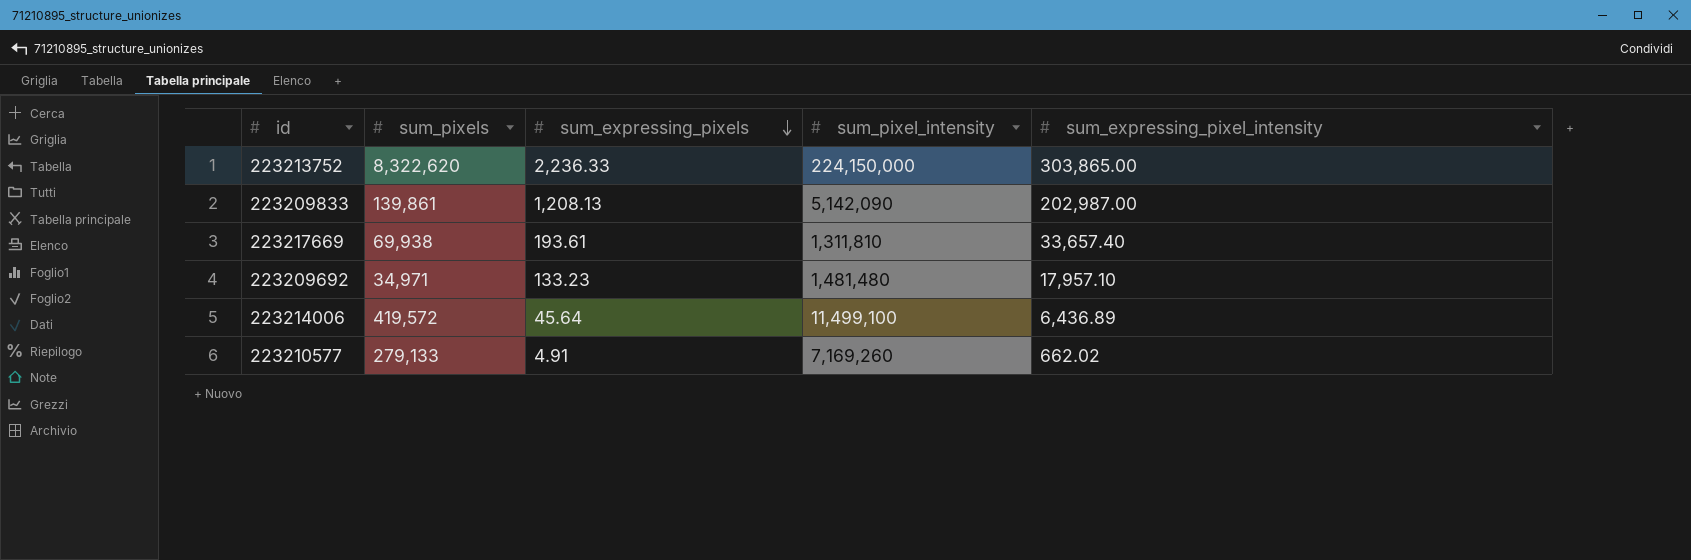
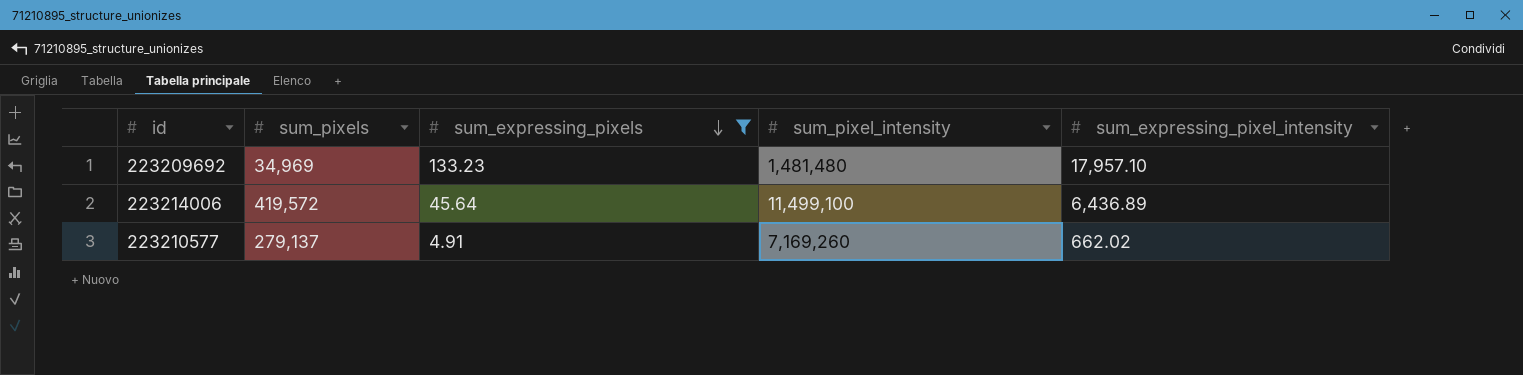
filter: none -> sum_expressing_pixels <= 133.23
223209692 | sum_pixels: 34,971 -> 34,969
223210577 | sum_pixels: 279,133 -> 279,137

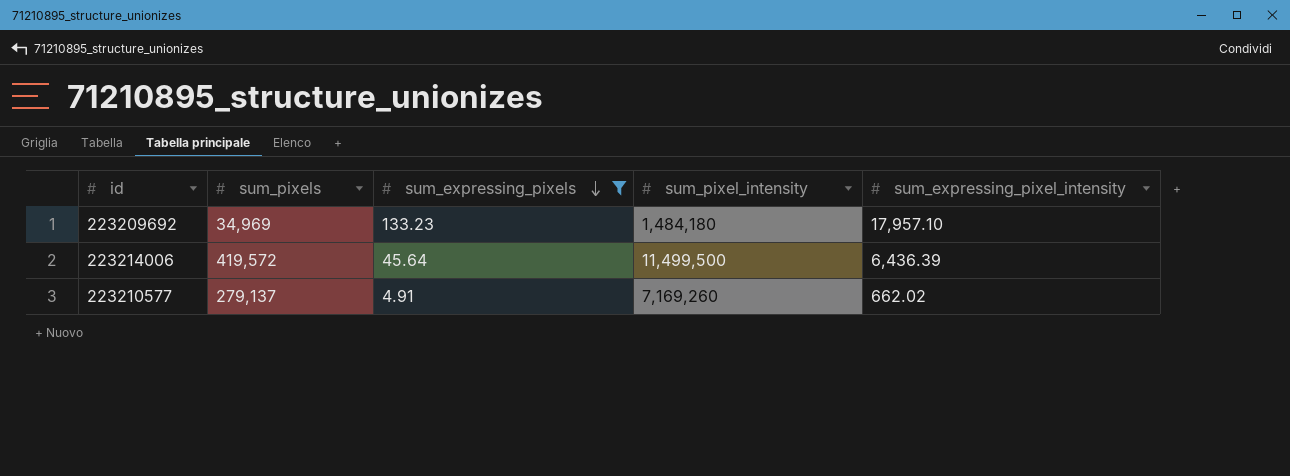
223209692 | sum_pixel_intensity: 1,481,480 -> 1,484,180
223214006 | sum_pixel_intensity: 11,499,100 -> 11,499,500
223214006 | sum_expressing_pixel_intensity: 6,436.89 -> 6,436.39

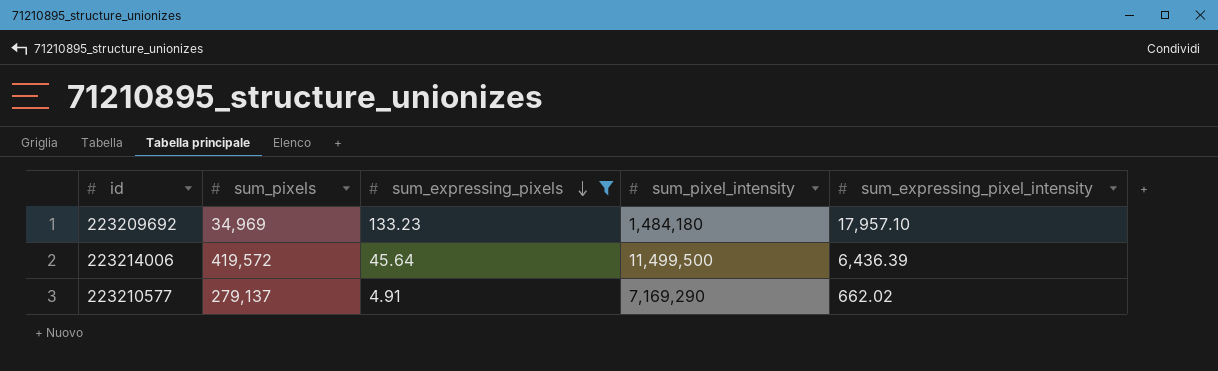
223210577 | sum_pixel_intensity: 7,169,260 -> 7,169,290

